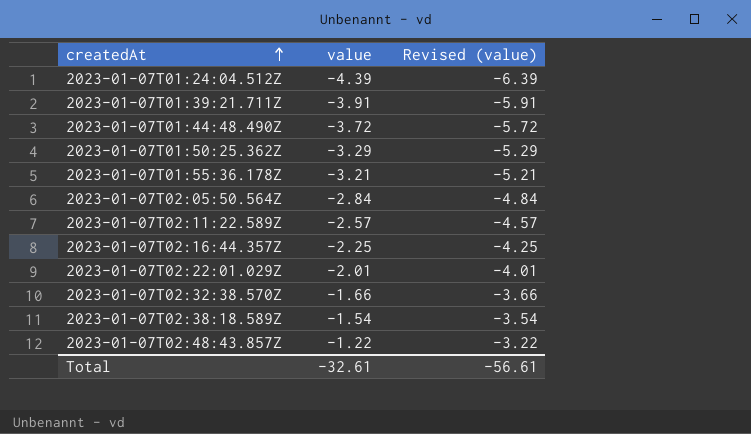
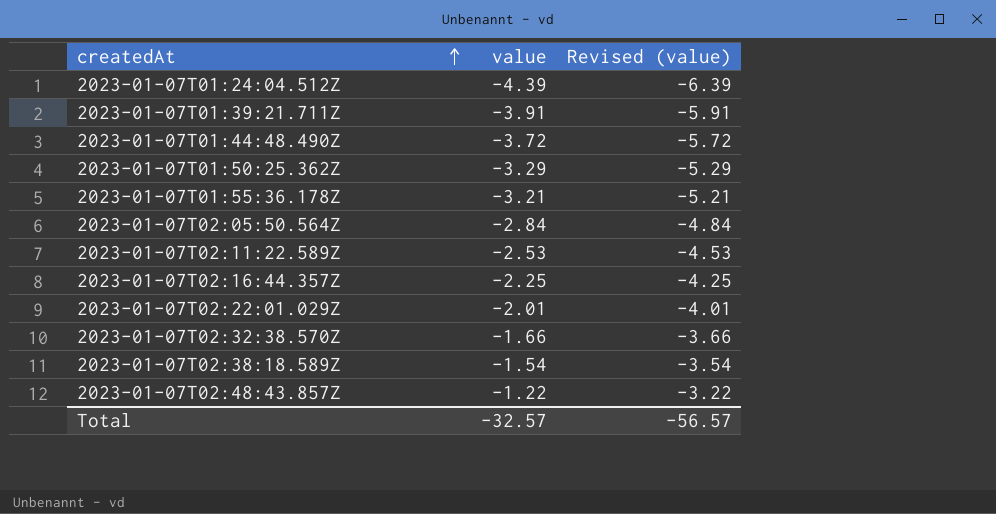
2023-01-07T02:11:22.589Z | value: -2.57 -> -2.53
2023-01-07T02:11:22.589Z | Revised (value): -4.57 -> -4.53
Total | value: -32.61 -> -32.57
Total | Revised (value): -56.61 -> -56.57

